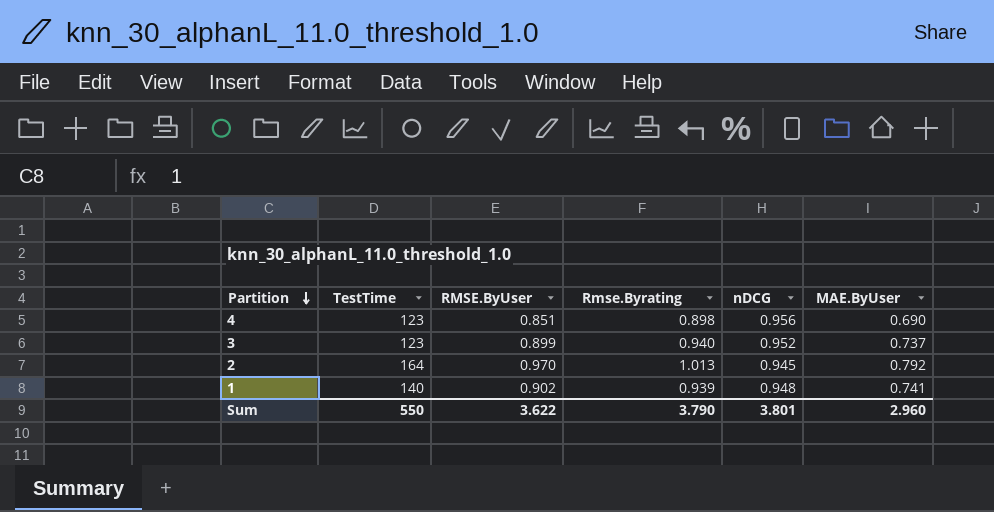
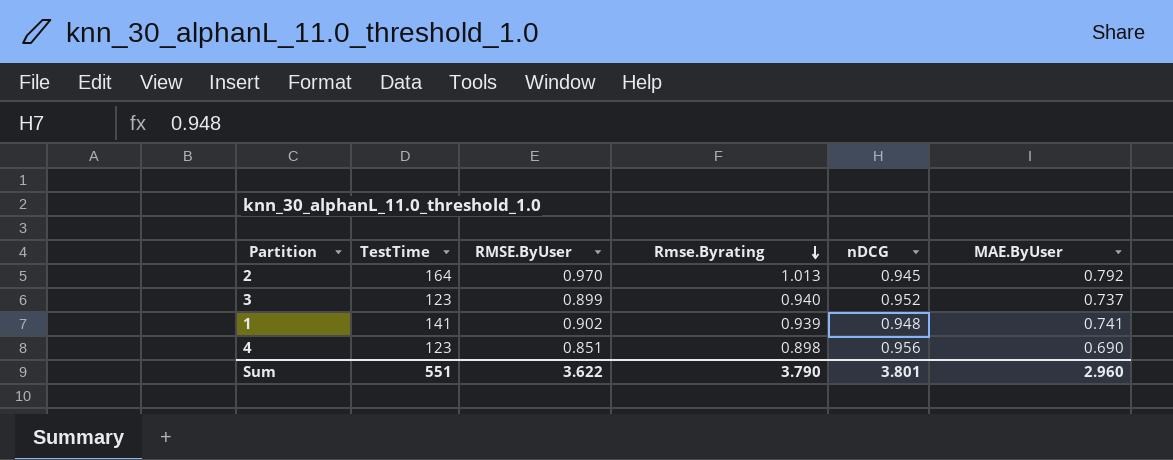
row order: Partition descending -> Rmse.Byrating descending
1 | TestTime: 140 -> 141
Sum | TestTime: 550 -> 551

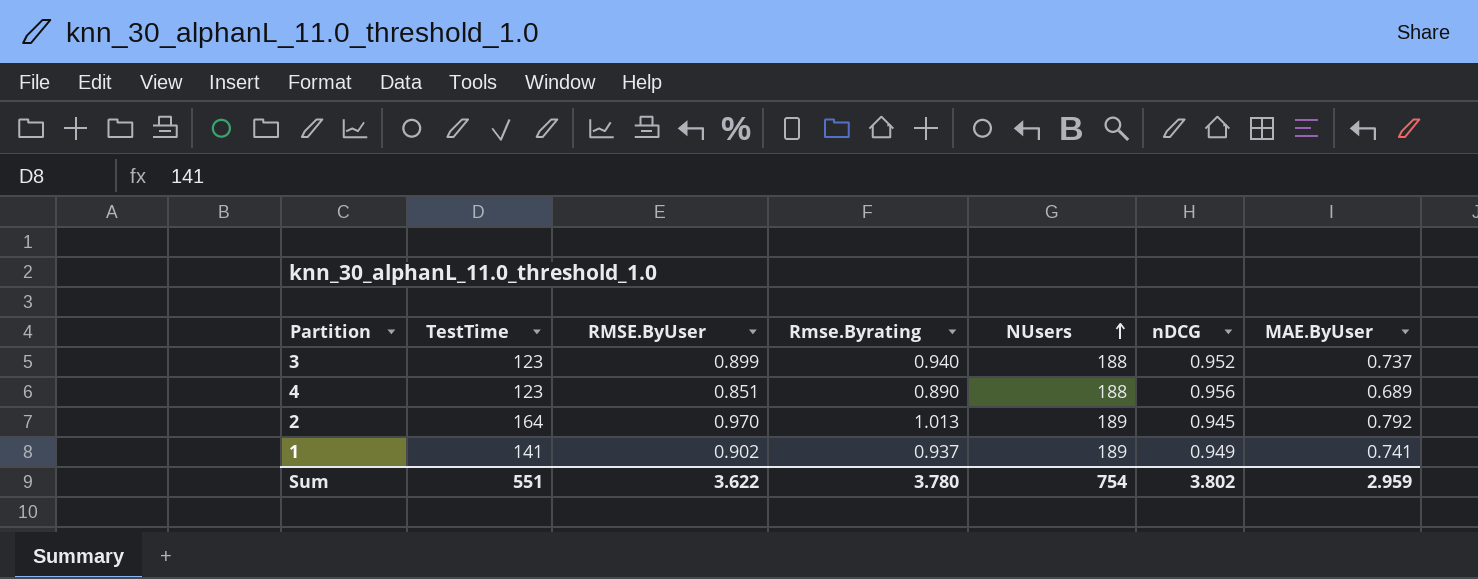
row order: Rmse.Byrating descending -> NUsers ascending
column NUsers | position: none -> 5
4 | Rmse.Byrating: 0.898 -> 0.890
4 | MAE.ByUser: 0.690 -> 0.689
1 | Rmse.Byrating: 0.939 -> 0.937
1 | nDCG: 0.948 -> 0.949
Sum | Rmse.Byrating: 3.790 -> 3.780
Sum | nDCG: 3.801 -> 3.802
Sum | MAE.ByUser: 2.960 -> 2.959

